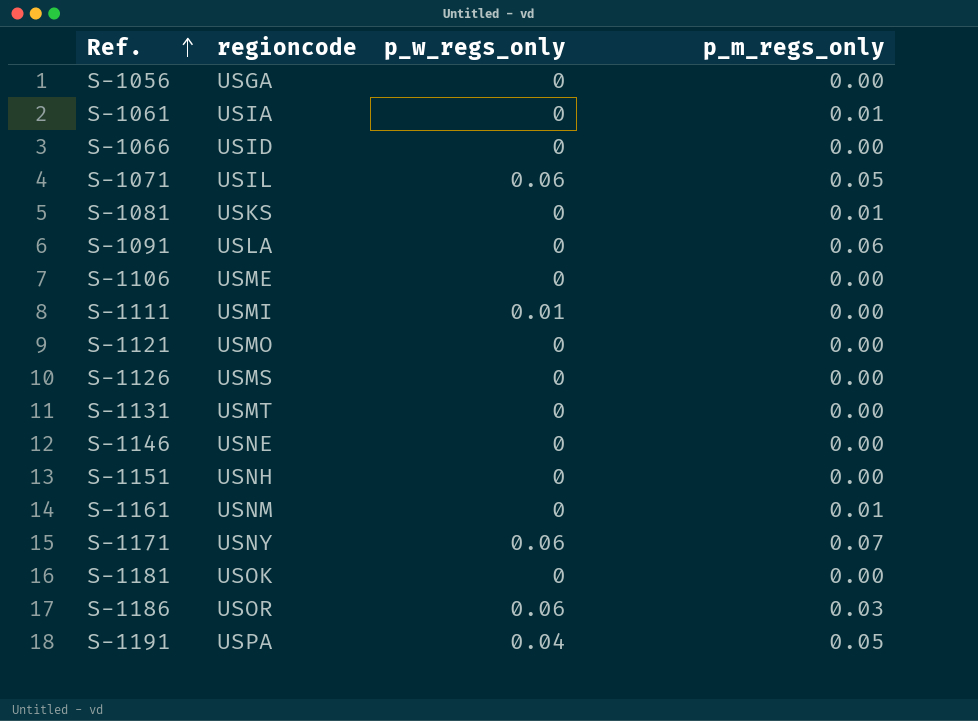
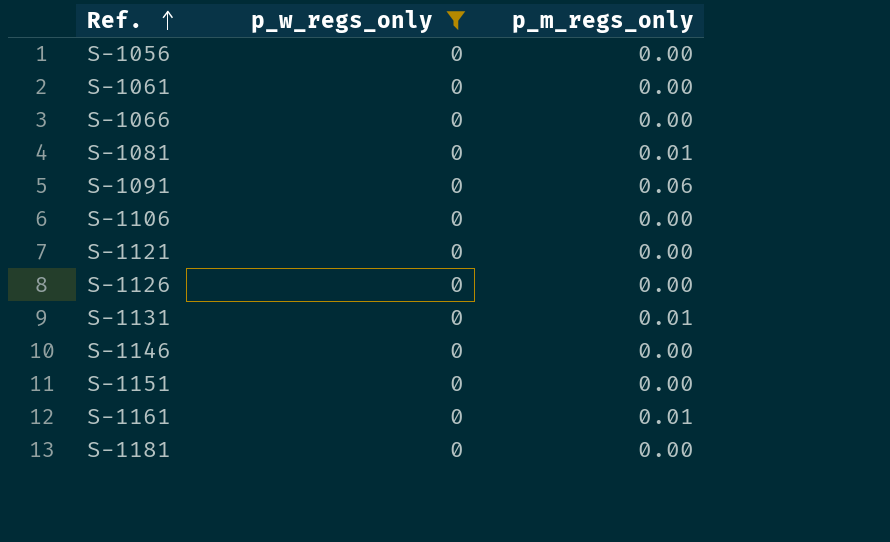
filter: none -> p_w_regs_only = 0
column regioncode | position: 2 -> none
S-1061 | p_m_regs_only: 0.01 -> 0.00
S-1131 | p_m_regs_only: 0.00 -> 0.01

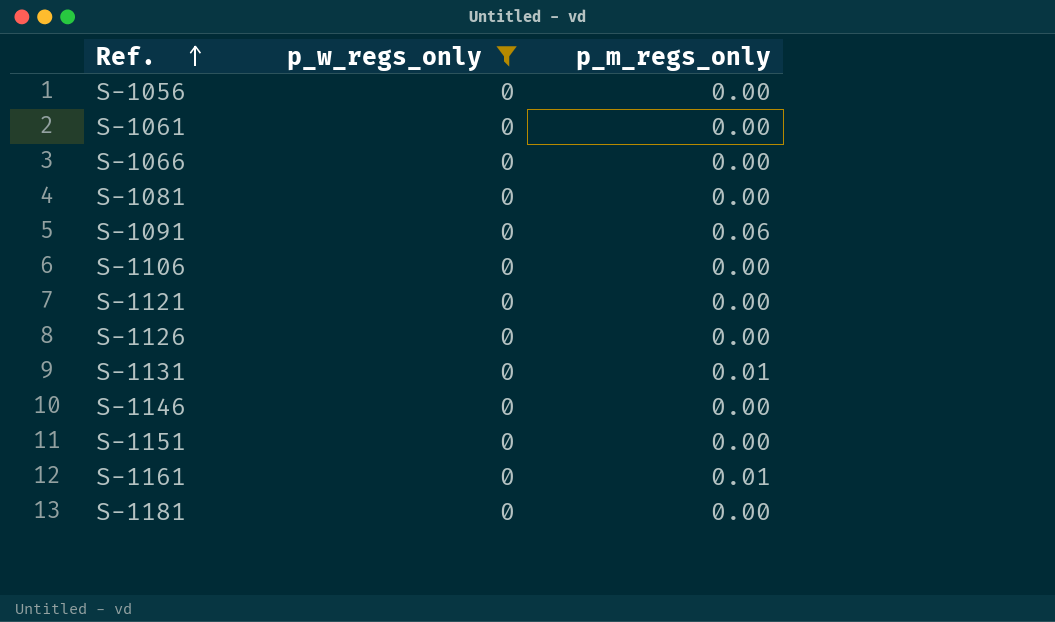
S-1081 | p_m_regs_only: 0.01 -> 0.00

